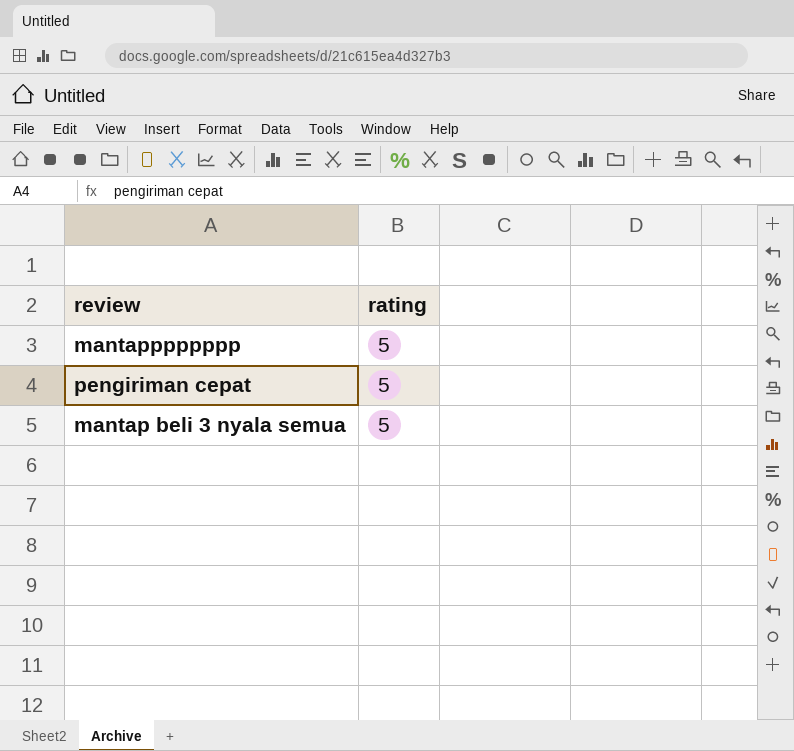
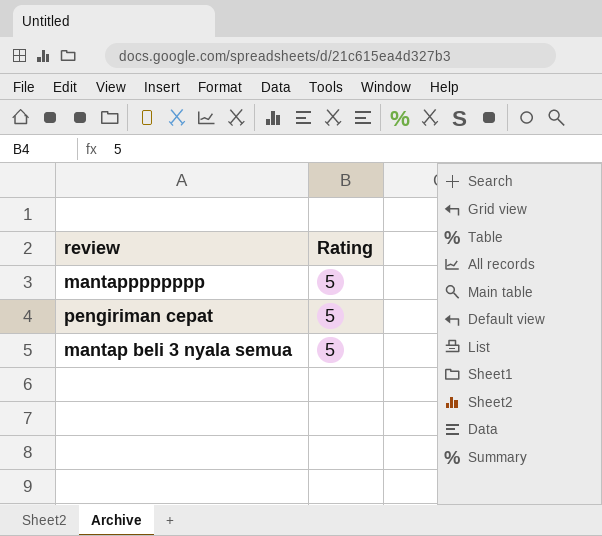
column name: rating -> Rating

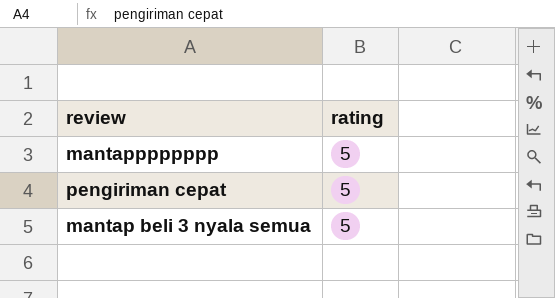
column name: Rating -> rating

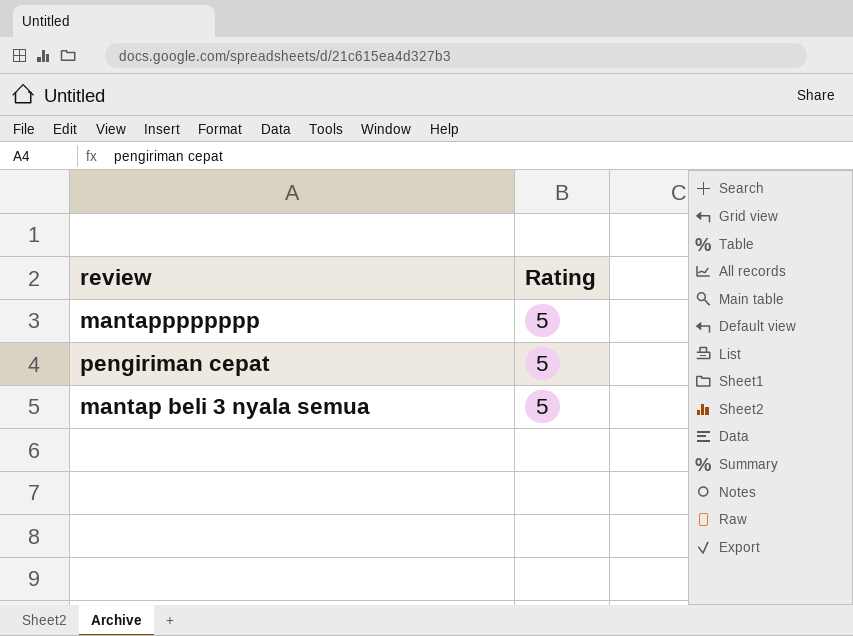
column name: rating -> Rating

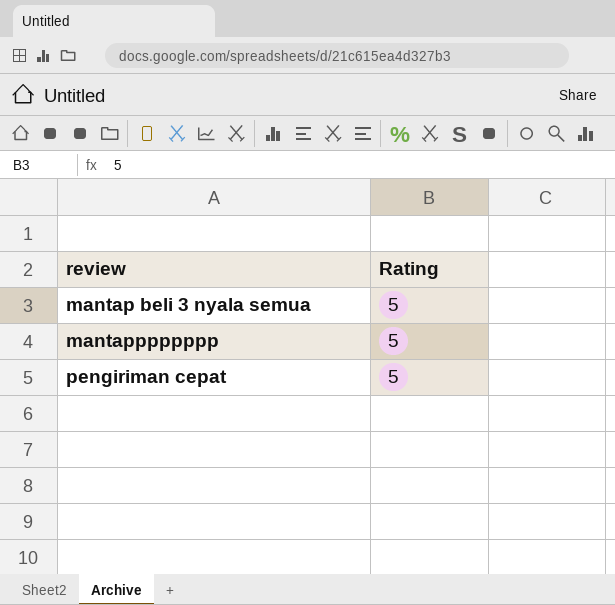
row order: none -> review ascending

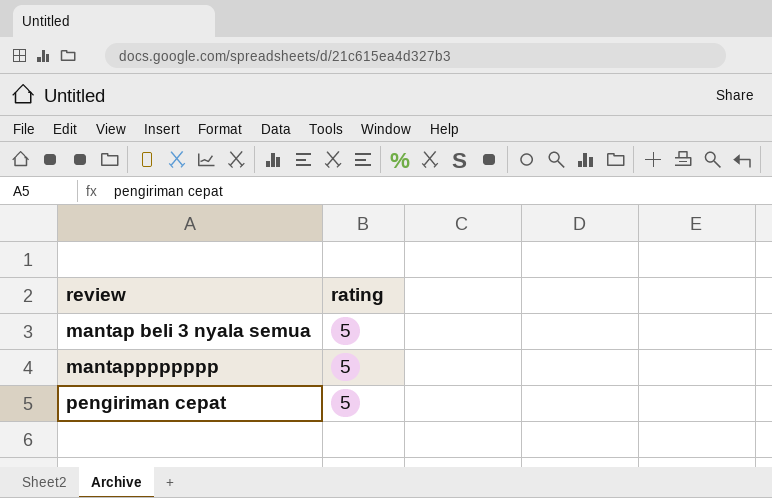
column name: Rating -> rating

